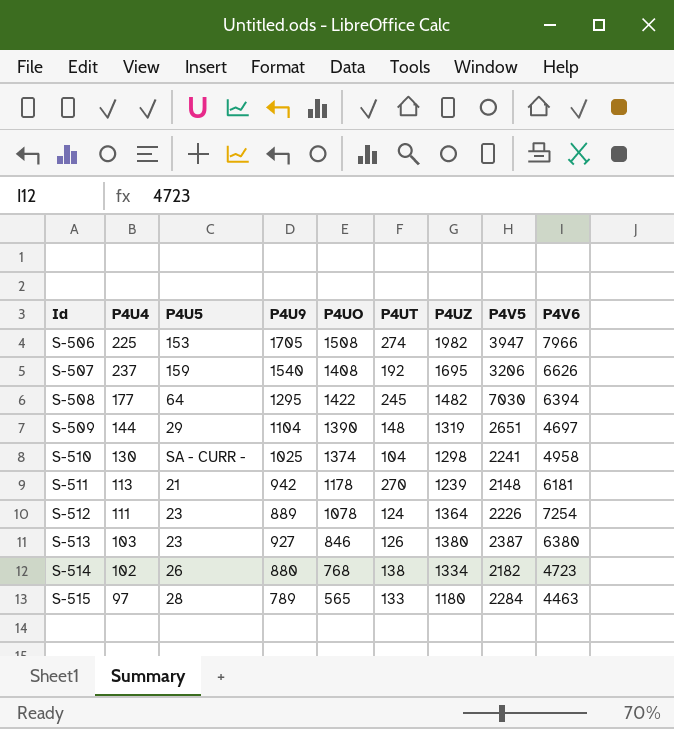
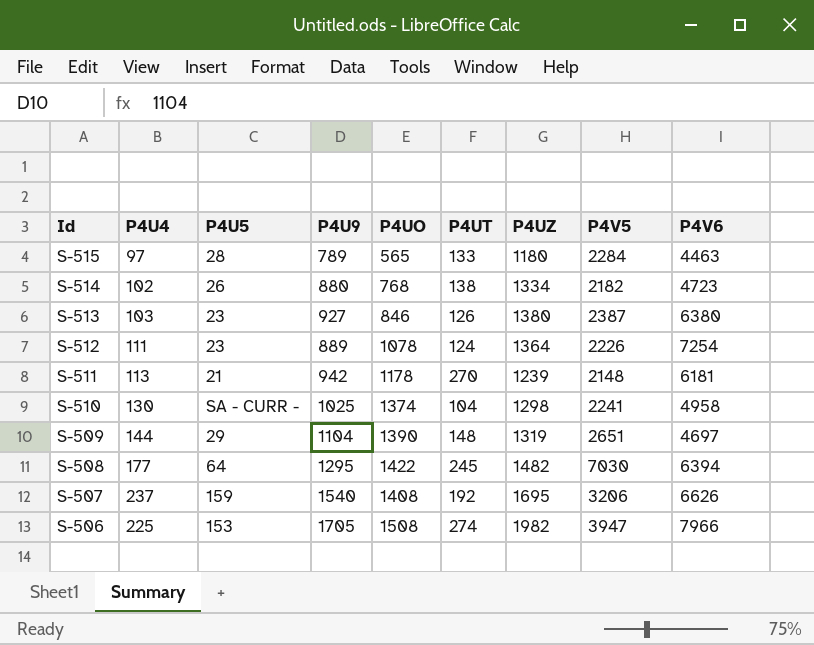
row order: Id ascending -> Id descending

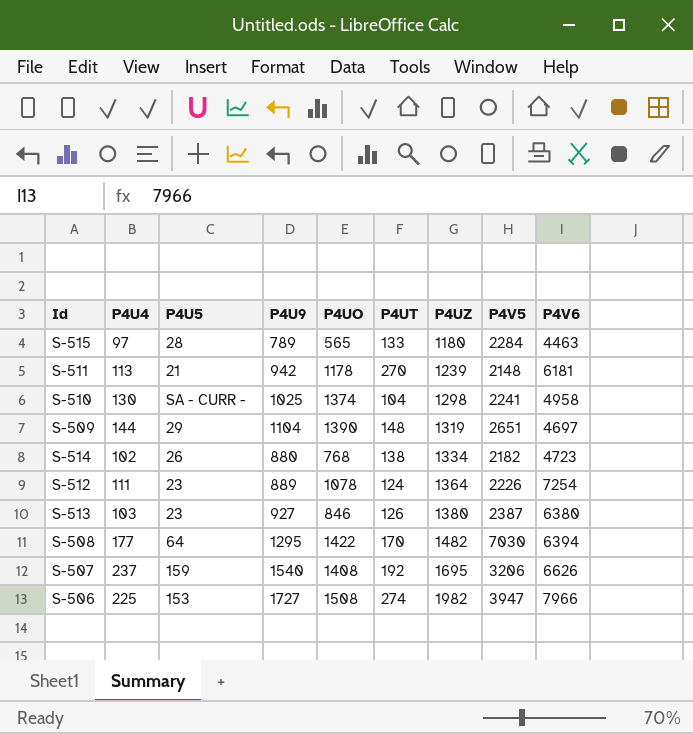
row order: Id descending -> P4UZ ascending
S-508 | P4UT: 245 -> 170
S-506 | P4U9: 1705 -> 1727

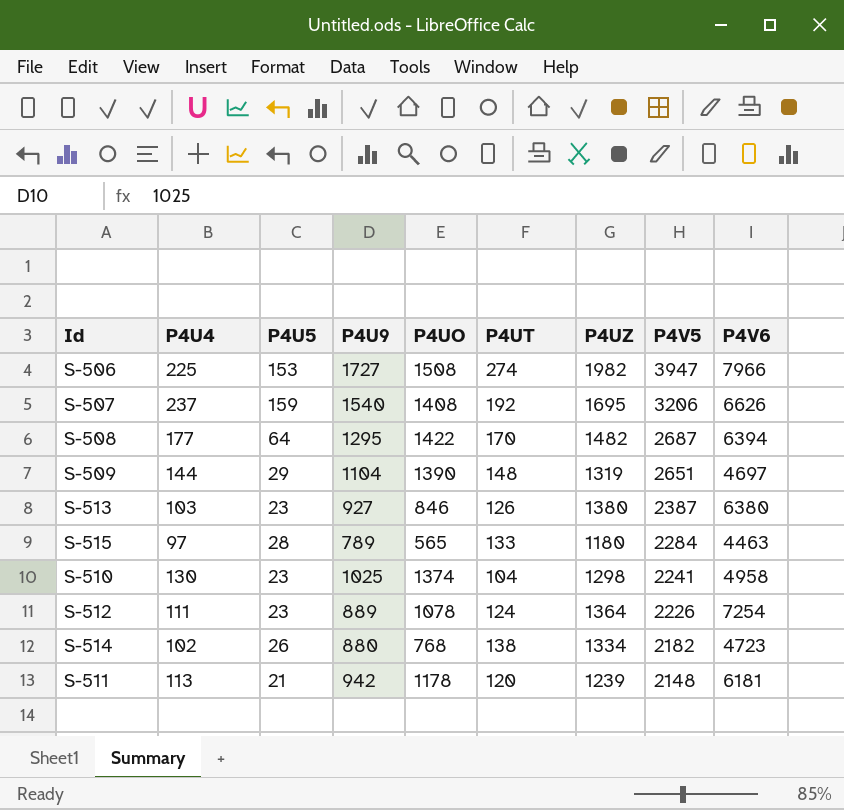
row order: P4UZ ascending -> P4V5 descending
S-508 | P4V5: 7030 -> 2687
S-510 | P4U5: SA - CURR - -> 23
S-511 | P4UT: 270 -> 120

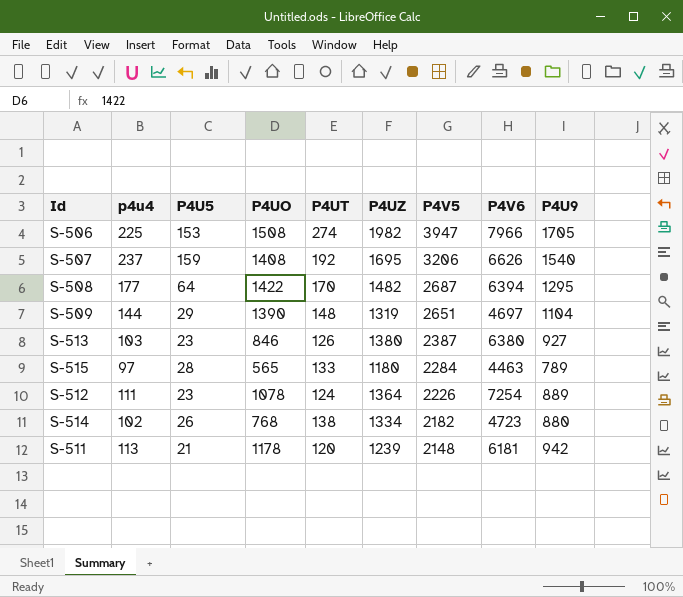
column name: P4U4 -> p4u4
column P4U9 | position: 4 -> 9
row S-510: 130 | 23 | 1025 | 1374 | 104 | 1298 | 2241 | 4958 -> none
S-506 | P4U9: 1727 -> 1705

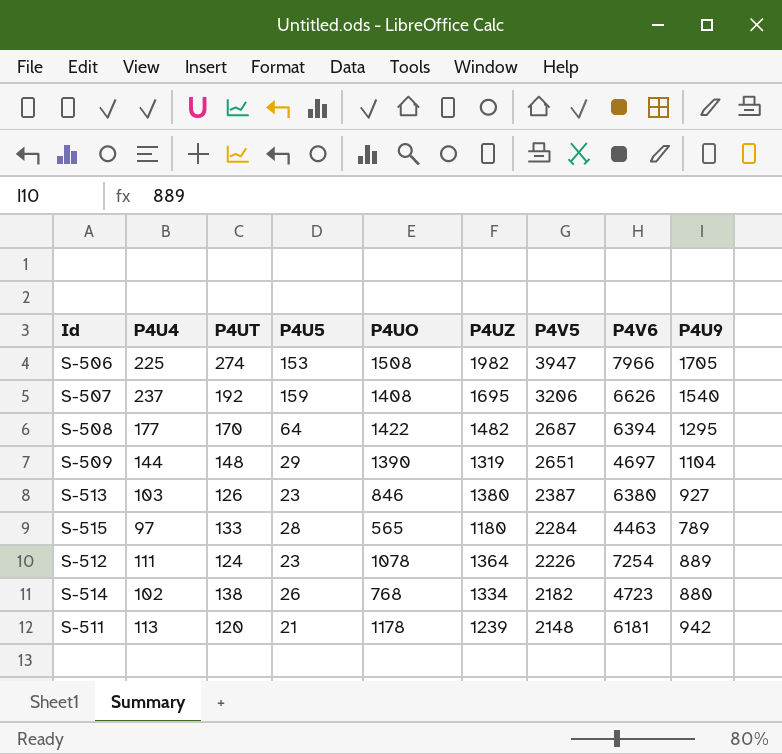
column name: p4u4 -> P4U4
column P4UT | position: 5 -> 3

